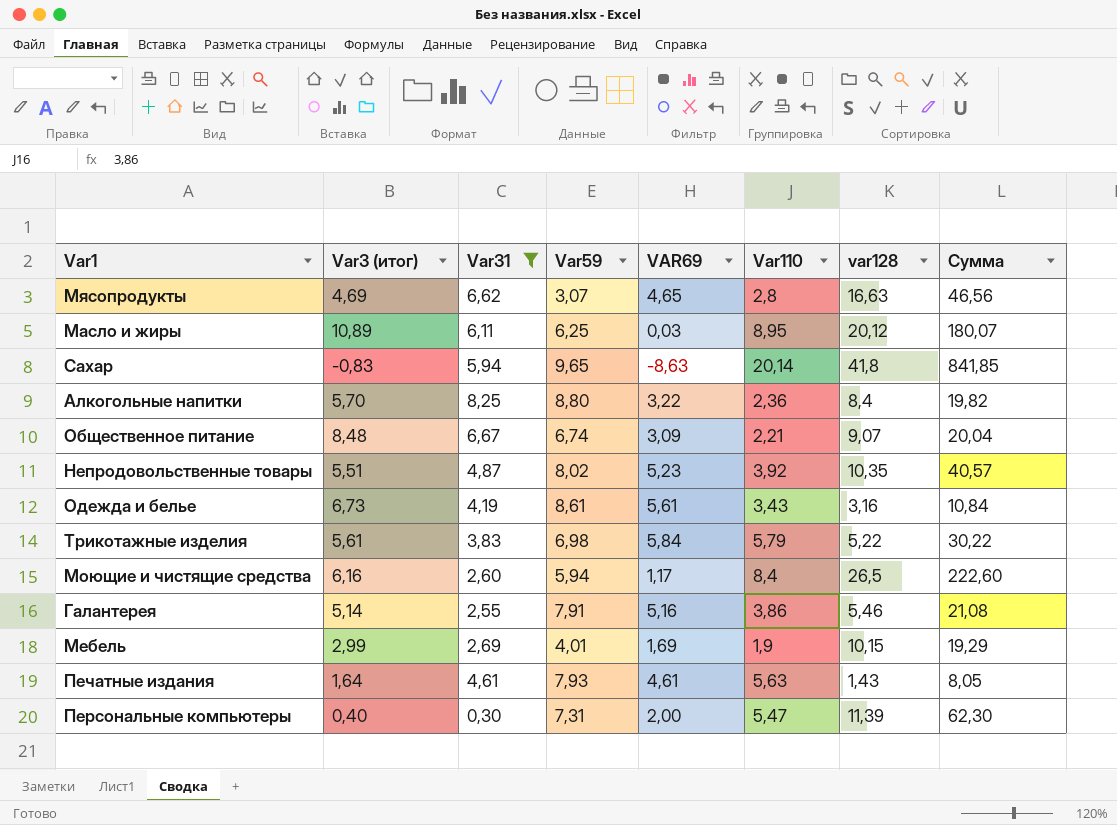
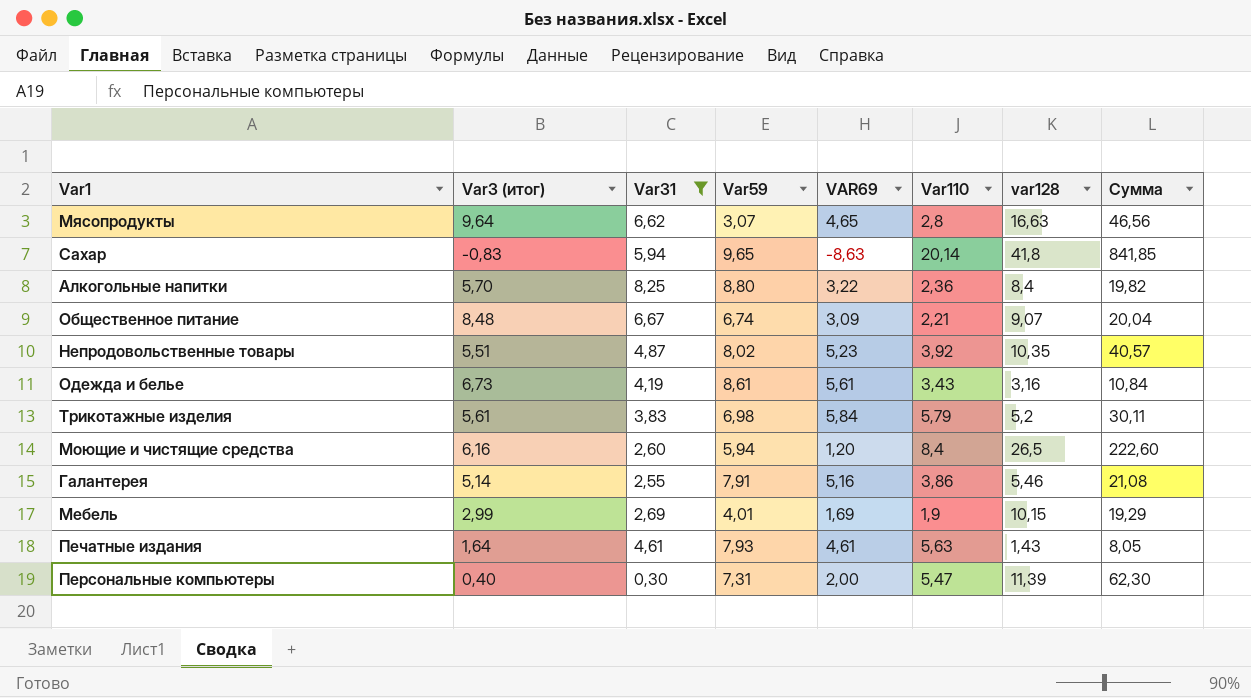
row Масло и жиры: 10,89 | 6,11 | 6,25 | 0,03 | 8,95 | 20,12 | 180,07 -> none
Мясопродукты | Var3 (итог): 4,69 -> 9,64
Трикотажные изделия | var128: 5,22 -> 5,2
Трикотажные изделия | Сумма: 30,22 -> 30,11
Моющие и чистящие средства | VAR69: 1,17 -> 1,20

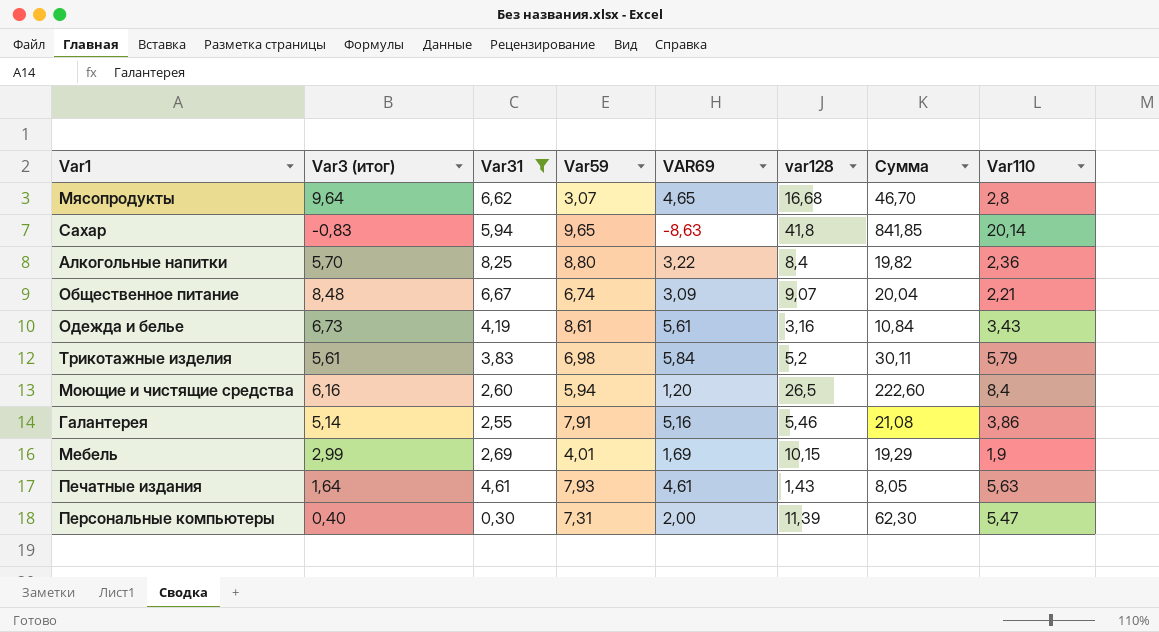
column Var110 | position: 6 -> 8
row Непродовольственные товары: 5,51 | 4,87 | 8,02 | 5,23 | 3,92 | 10,35 | 40,57 -> none
Мясопродукты | var128: 16,63 -> 16,68
Мясопродукты | Сумма: 46,56 -> 46,70

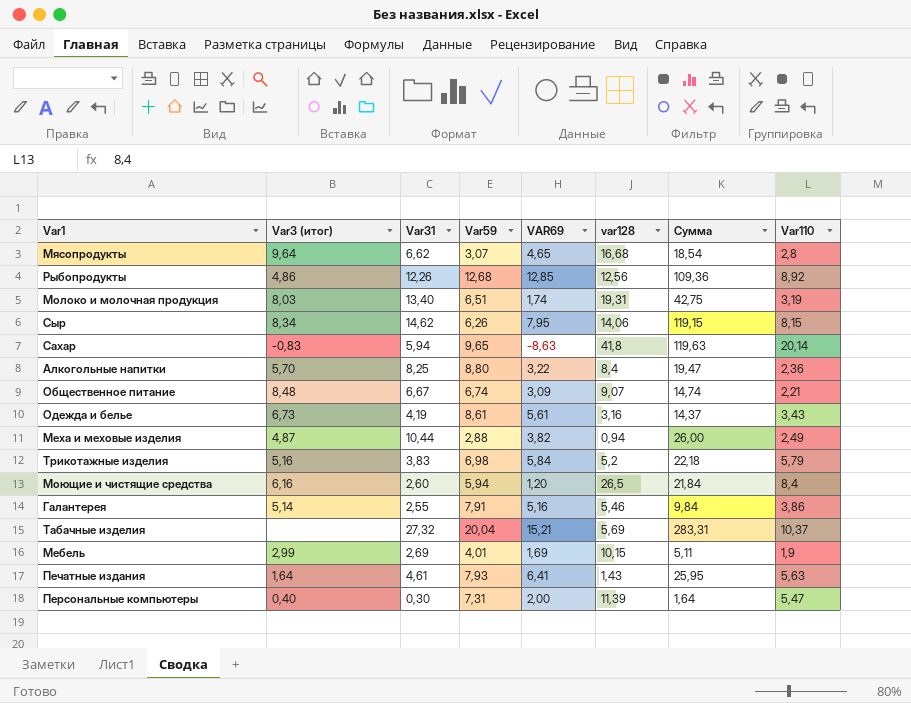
filter: Var31 <= 8,25 -> none
column Сумма | formula: [var128] * [Var110] -> [Var31] * [Var110]
Трикотажные изделия | Var3 (итог): 5,61 -> 5,16
Печатные издания | VAR69: 4,61 -> 6,41

